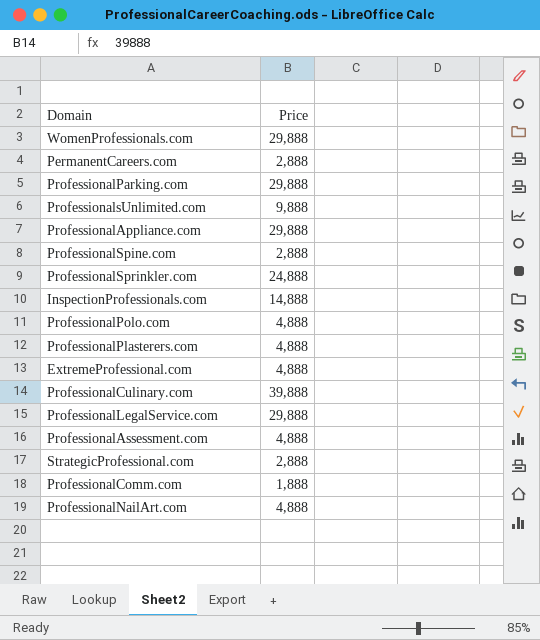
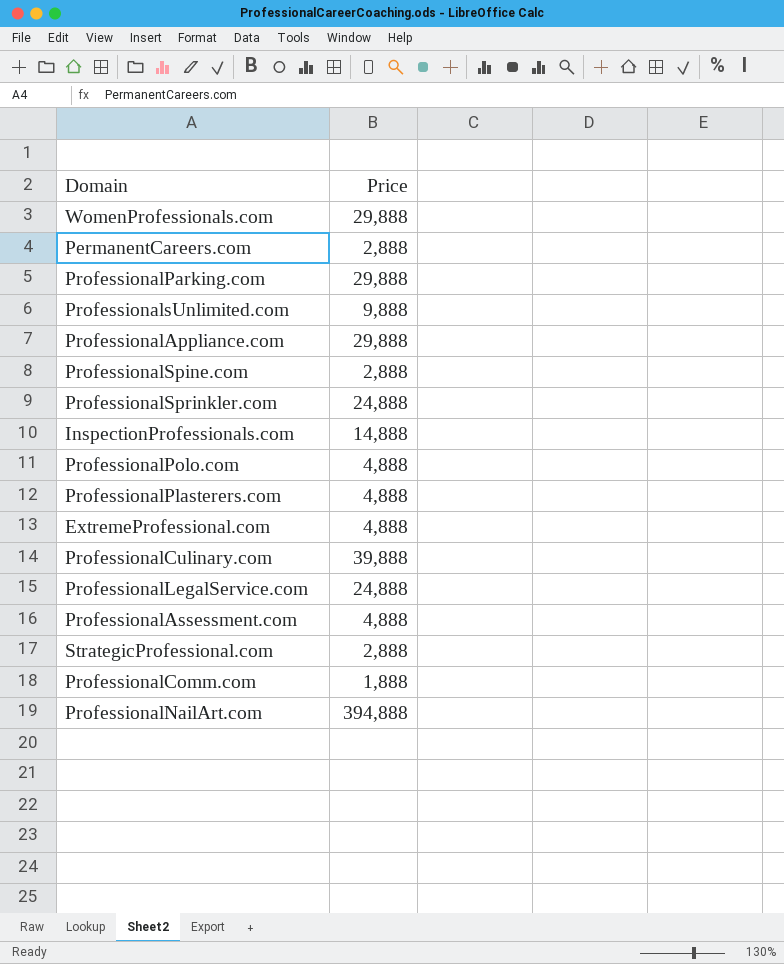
ProfessionalLegalService.com | Price: 29,888 -> 24,888
ProfessionalNailArt.com | Price: 4,888 -> 394,888

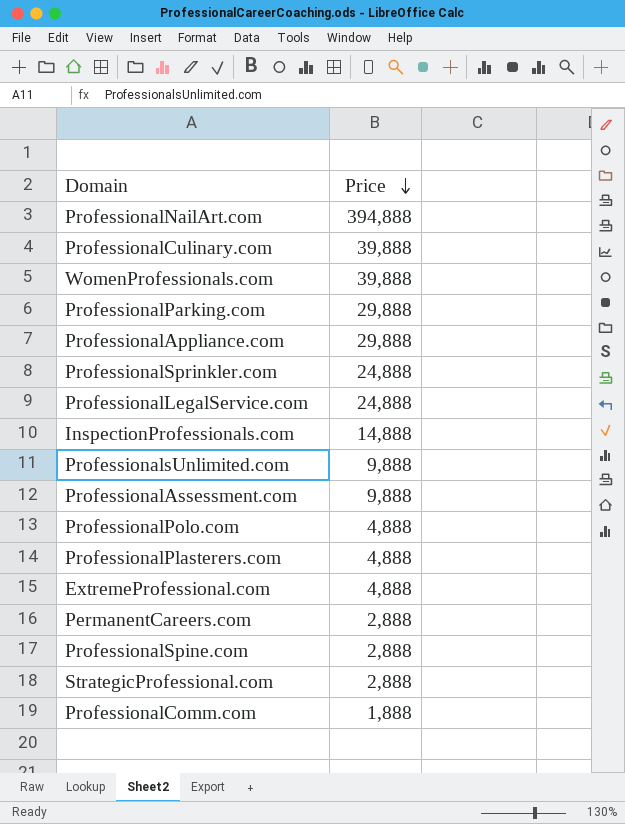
row order: none -> Price descending
WomenProfessionals.com | Price: 29,888 -> 39,888
ProfessionalAssessment.com | Price: 4,888 -> 9,888

